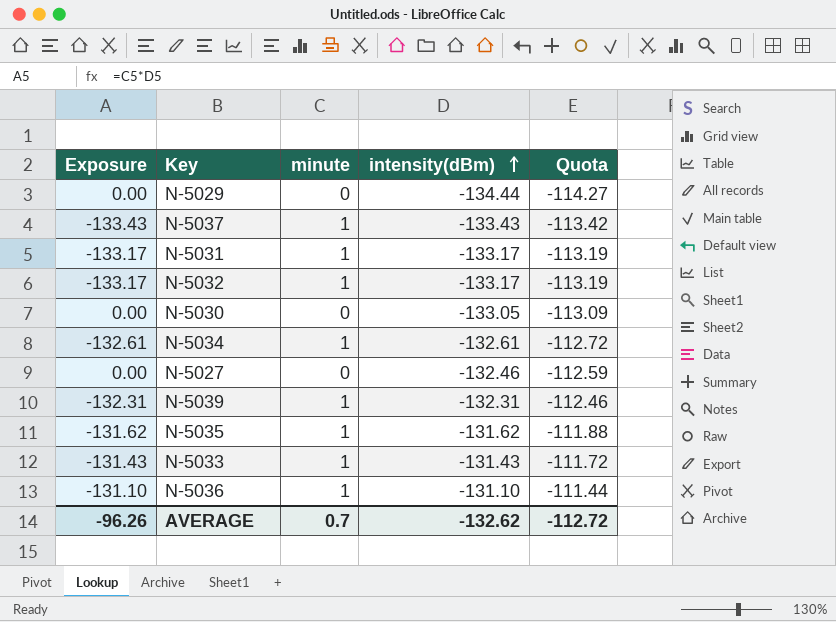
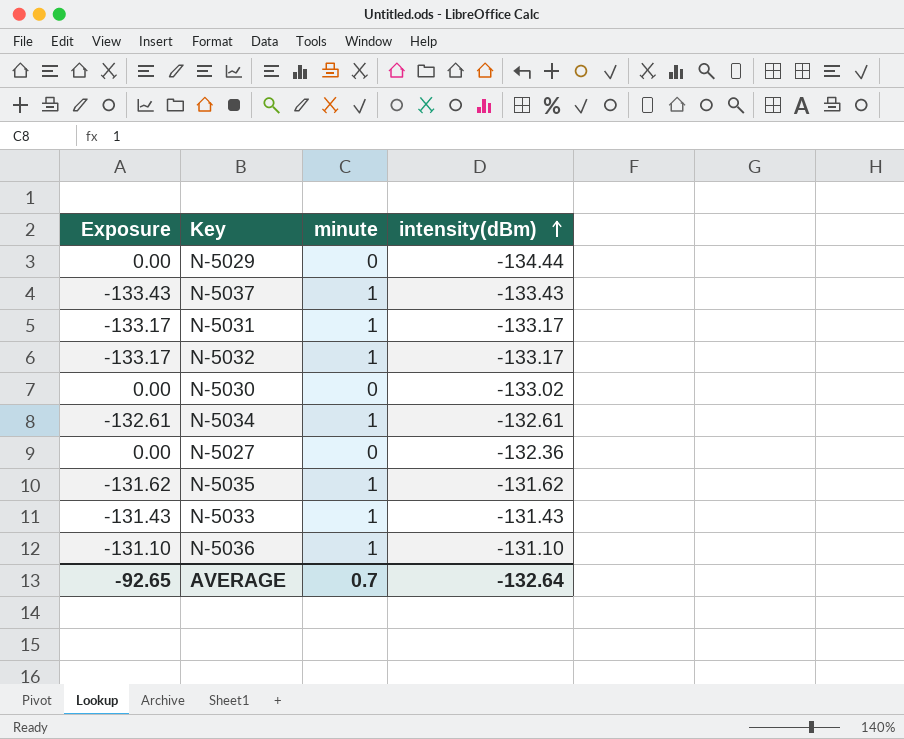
column Quota | formula: [intensity(dBm)] * 0.85 -> none
row N-5039: -132.31 | 1 | -132.31 | -112.46 -> none
N-5030 | intensity(dBm): -133.05 -> -133.02
N-5027 | intensity(dBm): -132.46 -> -132.36
AVERAGE | Exposure: -96.26 -> -92.65
AVERAGE | intensity(dBm): -132.62 -> -132.64

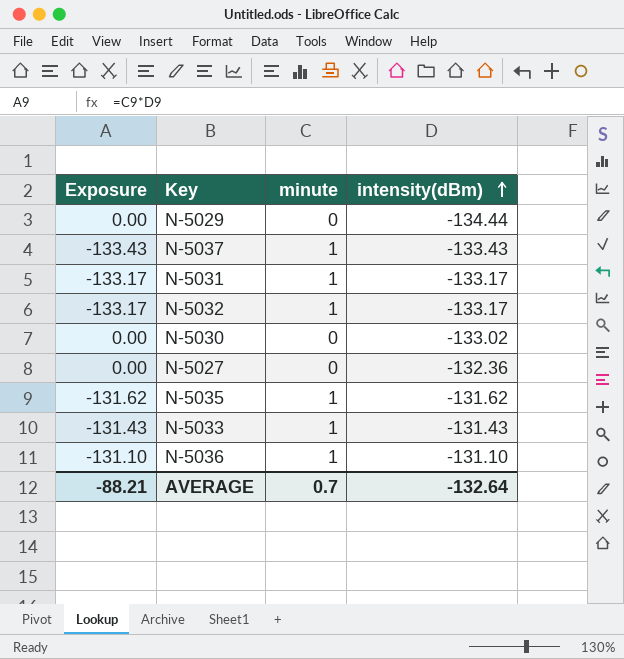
row N-5034: -132.61 | 1 | -132.61 -> none
AVERAGE | Exposure: -92.65 -> -88.21

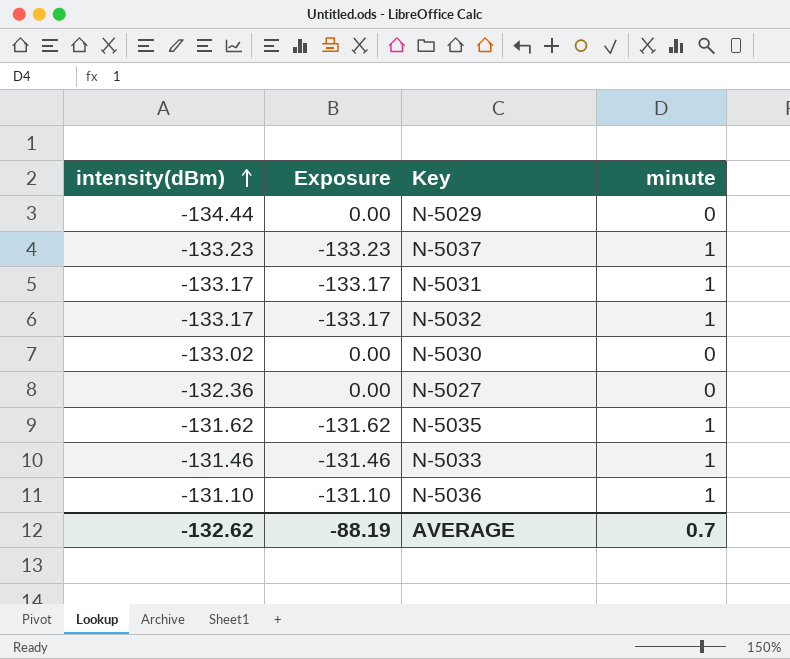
column intensity(dBm) | position: 4 -> 1
N-5037 | intensity(dBm): -133.43 -> -133.23
N-5037 | Exposure: -133.43 -> -133.23
N-5033 | intensity(dBm): -131.43 -> -131.46
N-5033 | Exposure: -131.43 -> -131.46
AVERAGE | intensity(dBm): -132.64 -> -132.62
AVERAGE | Exposure: -88.21 -> -88.19

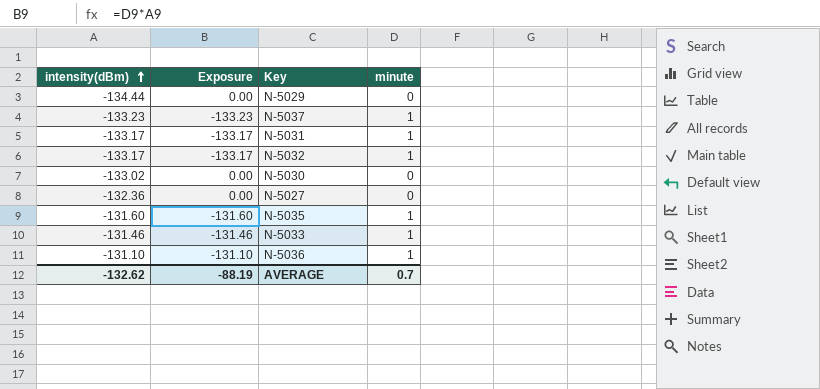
N-5035 | intensity(dBm): -131.62 -> -131.60
N-5035 | Exposure: -131.62 -> -131.60

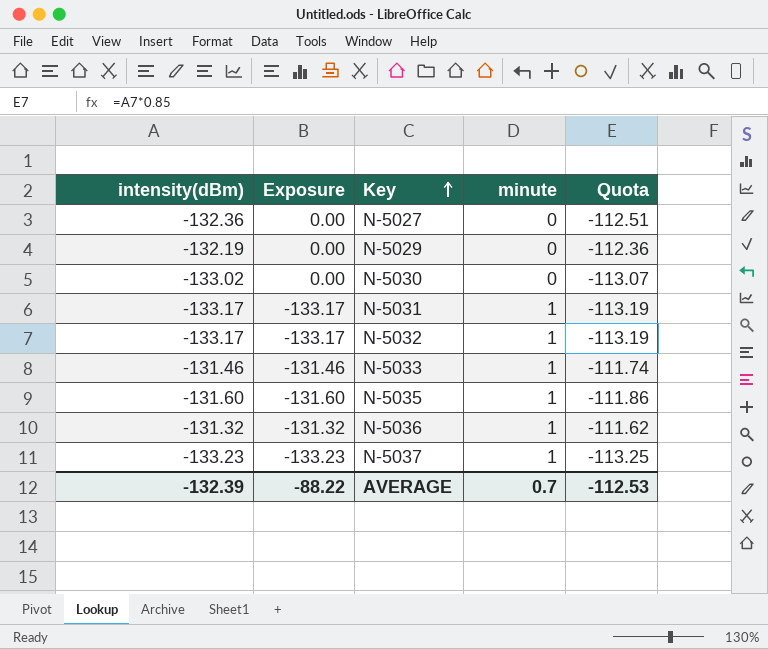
row order: intensity(dBm) ascending -> Key ascending
column Quota | formula: none -> [intensity(dBm)] * 0.85
N-5029 | intensity(dBm): -134.44 -> -132.19
N-5036 | intensity(dBm): -131.10 -> -131.32
N-5036 | Exposure: -131.10 -> -131.32
AVERAGE | intensity(dBm): -132.62 -> -132.39
AVERAGE | Exposure: -88.19 -> -88.22

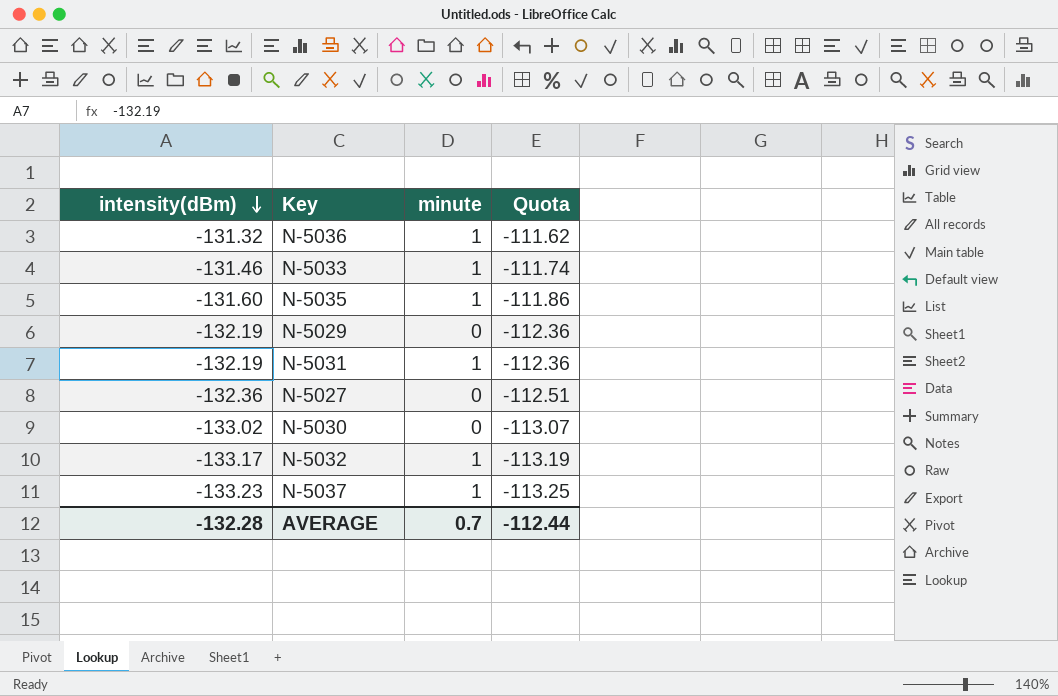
row order: Key ascending -> intensity(dBm) descending
column Exposure | formula: [intensity(dBm)] * [minute] -> none
N-5031 | intensity(dBm): -133.17 -> -132.19
N-5031 | Quota: -113.19 -> -112.36
AVERAGE | intensity(dBm): -132.39 -> -132.28
AVERAGE | Quota: -112.53 -> -112.44

